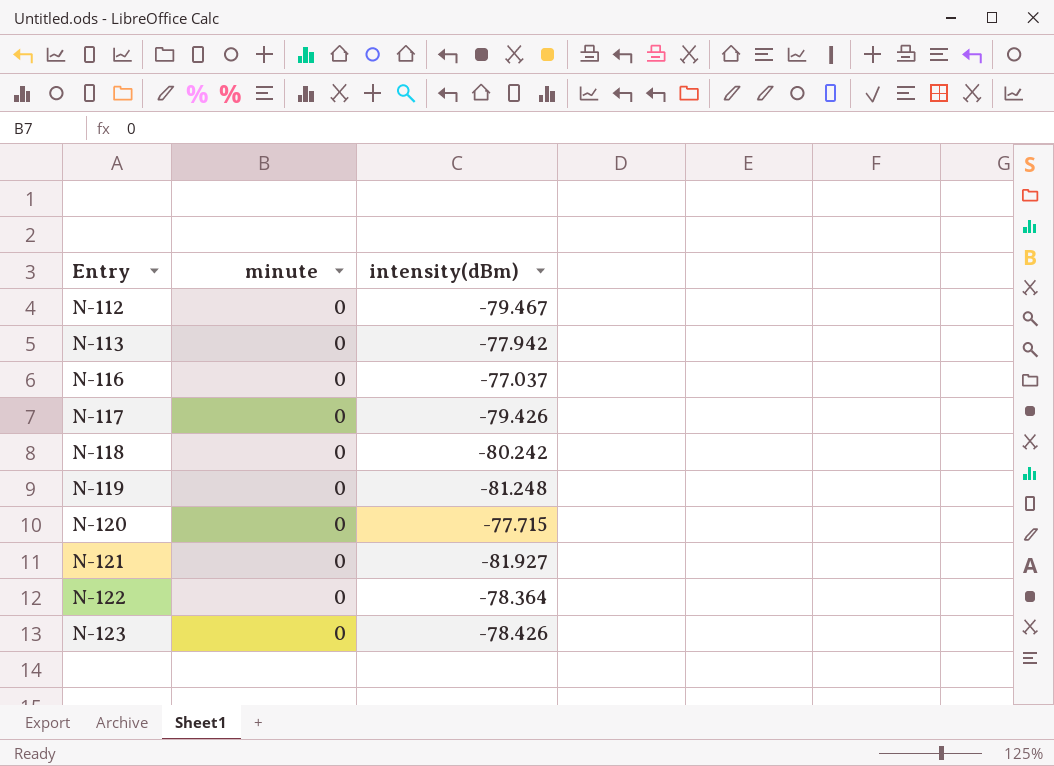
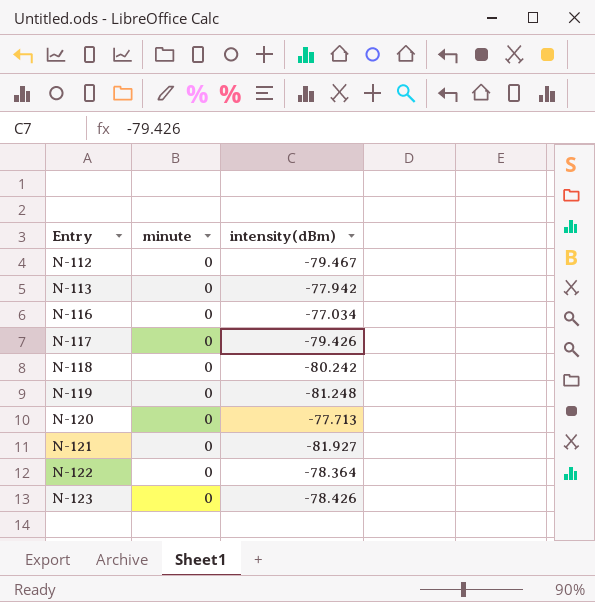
N-116 | intensity(dBm): -77.037 -> -77.034
N-120 | intensity(dBm): -77.715 -> -77.713

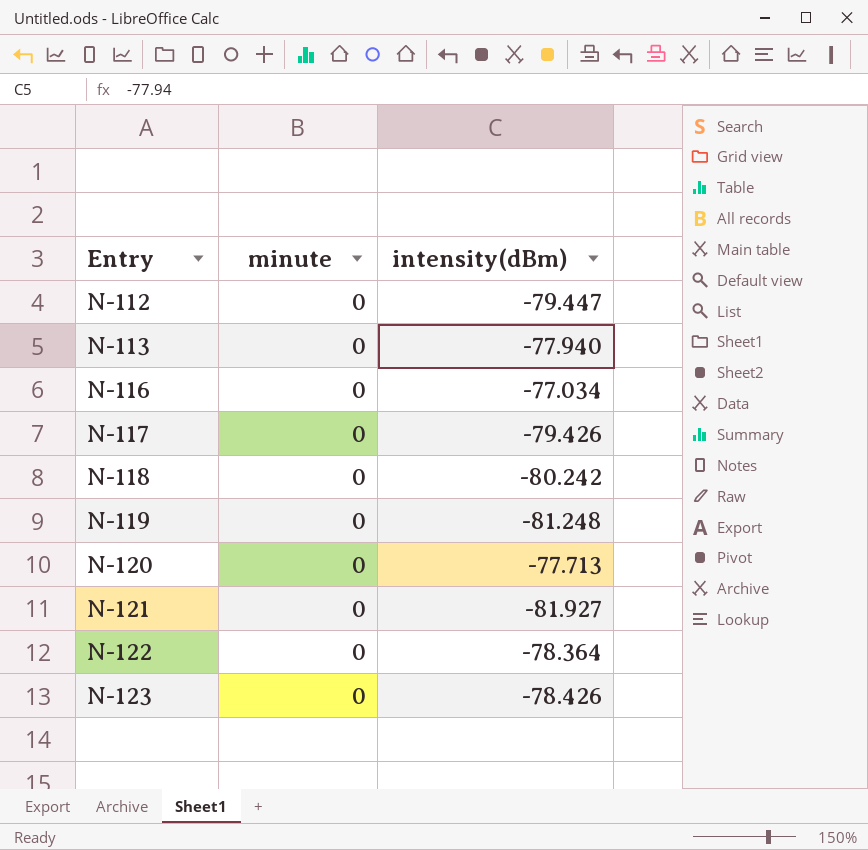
N-112 | intensity(dBm): -79.467 -> -79.447
N-113 | intensity(dBm): -77.942 -> -77.940

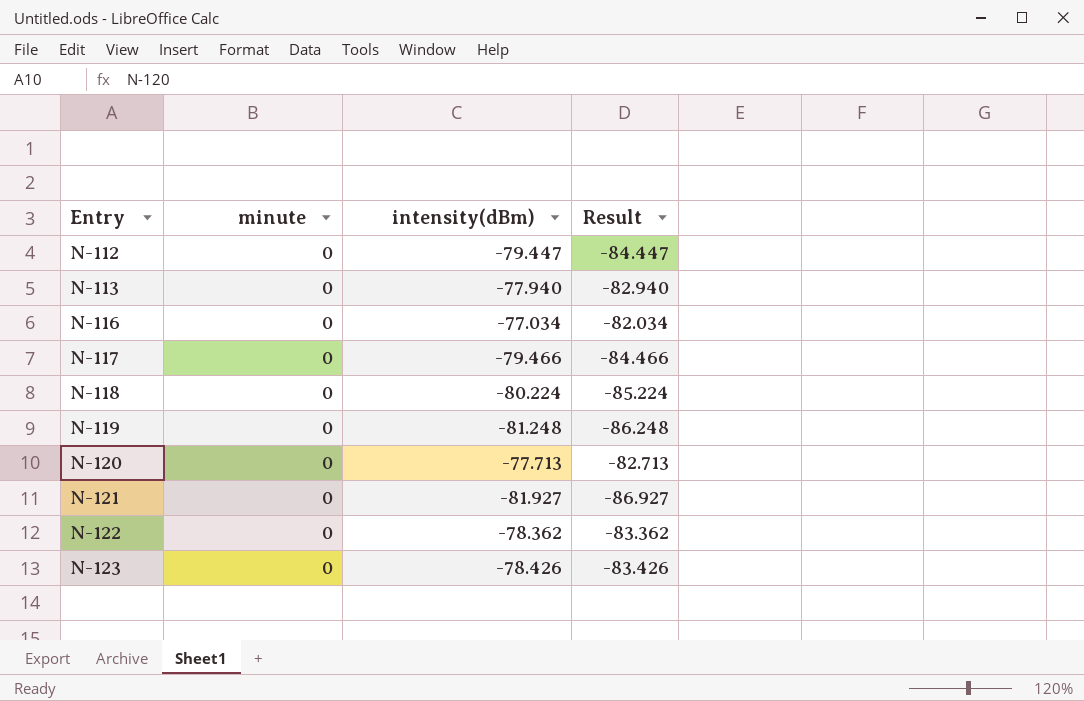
column Result | formula: none -> [intensity(dBm)] - 5
N-117 | intensity(dBm): -79.426 -> -79.466
N-118 | intensity(dBm): -80.242 -> -80.224
N-122 | intensity(dBm): -78.364 -> -78.362

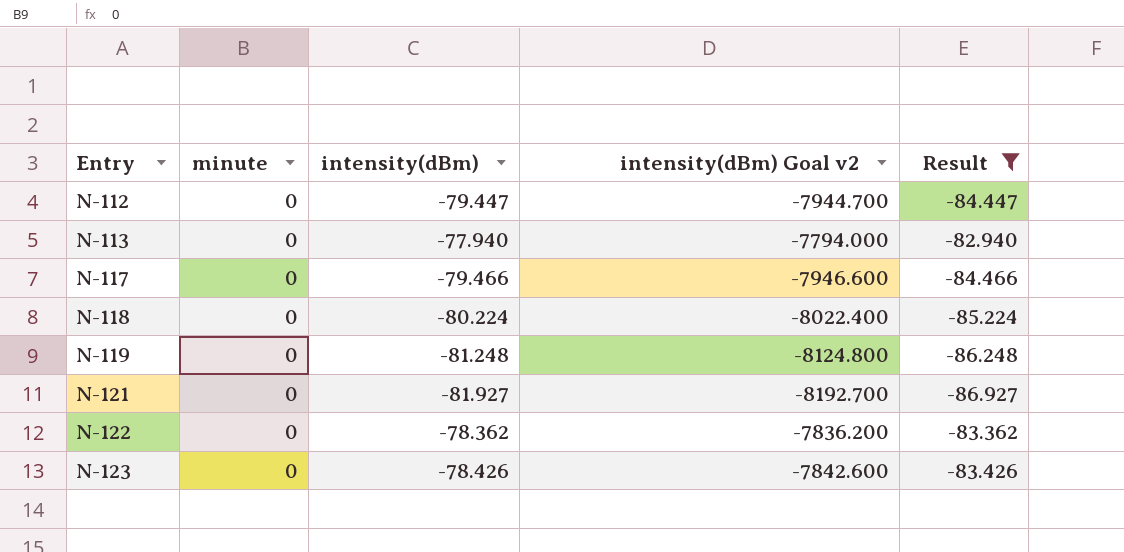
filter: none -> Result <= -82.940
column intensity(dBm) Goal v2 | formula: none -> [intensity(dBm)] * 100

